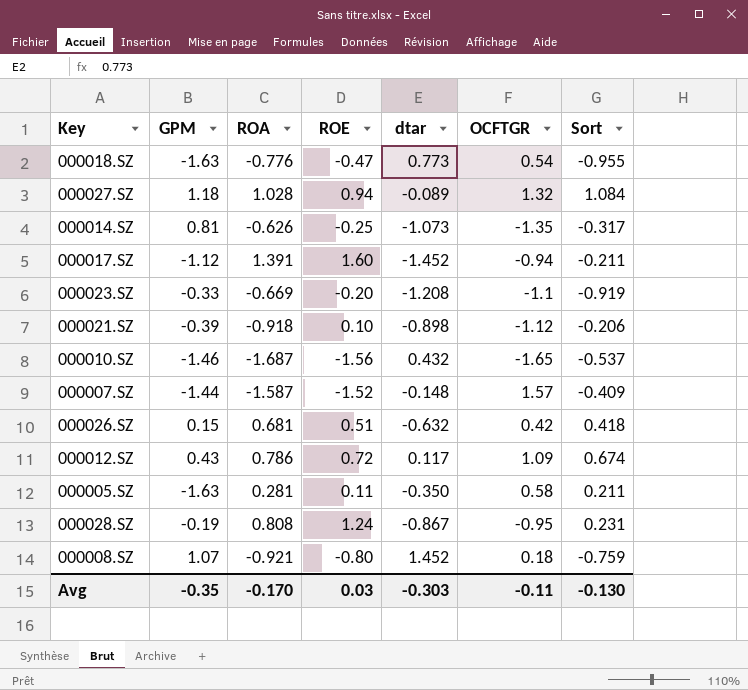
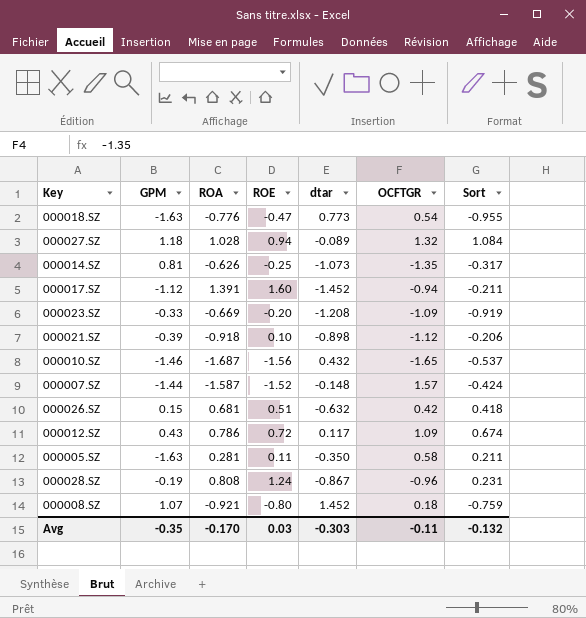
000023.SZ | OCFTGR: -1.1 -> -1.09
000007.SZ | Sort: -0.409 -> -0.424
000028.SZ | OCFTGR: -0.95 -> -0.96
Avg | Sort: -0.130 -> -0.132

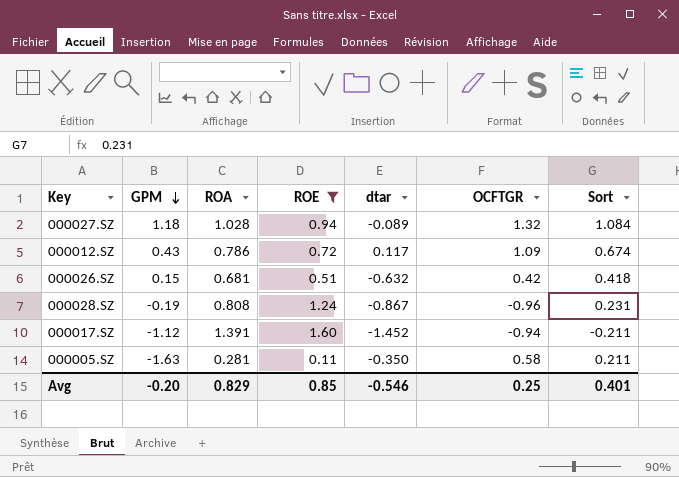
filter: none -> ROE >= 0.11
row order: none -> GPM descending
Avg | GPM: -0.35 -> -0.20
Avg | ROA: -0.170 -> 0.829
Avg | ROE: 0.03 -> 0.85
Avg | dtar: -0.303 -> -0.546
Avg | OCFTGR: -0.11 -> 0.25
Avg | Sort: -0.132 -> 0.401

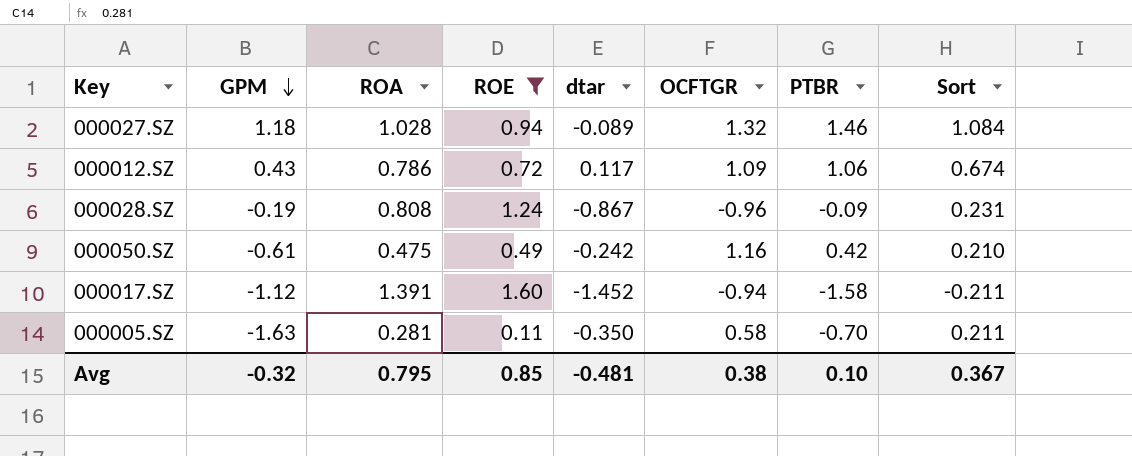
column PTBR | position: none -> 7
row 000026.SZ: 0.15 | 0.681 | 0.51 | -0.632 | 0.42 | 0.418 -> none
row 000050.SZ: none -> -0.61 | 0.475 | 0.49 | -0.242 | 1.16 | 0.42 | 0.210
Avg | GPM: -0.20 -> -0.32
Avg | ROA: 0.829 -> 0.795
Avg | dtar: -0.546 -> -0.481
Avg | OCFTGR: 0.25 -> 0.38
Avg | Sort: 0.401 -> 0.367

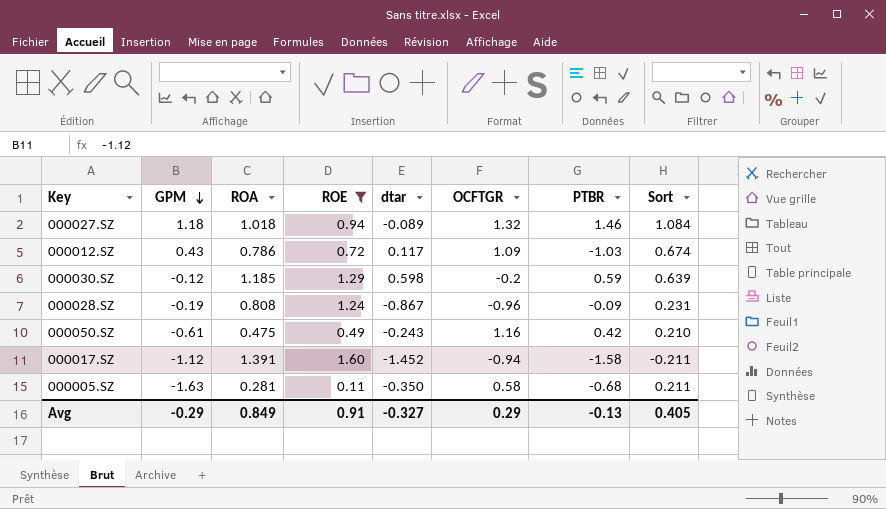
000027.SZ | ROA: 1.028 -> 1.018
000012.SZ | PTBR: 1.06 -> -1.03
row 000030.SZ: none -> -0.12 | 1.185 | 1.29 | 0.598 | -0.2 | 0.59 | 0.639
000050.SZ | dtar: -0.242 -> -0.243
000005.SZ | PTBR: -0.70 -> -0.68
Avg | GPM: -0.32 -> -0.29
Avg | ROA: 0.795 -> 0.849
Avg | ROE: 0.85 -> 0.91
Avg | dtar: -0.481 -> -0.327
Avg | OCFTGR: 0.38 -> 0.29
Avg | PTBR: 0.10 -> -0.13
Avg | Sort: 0.367 -> 0.405

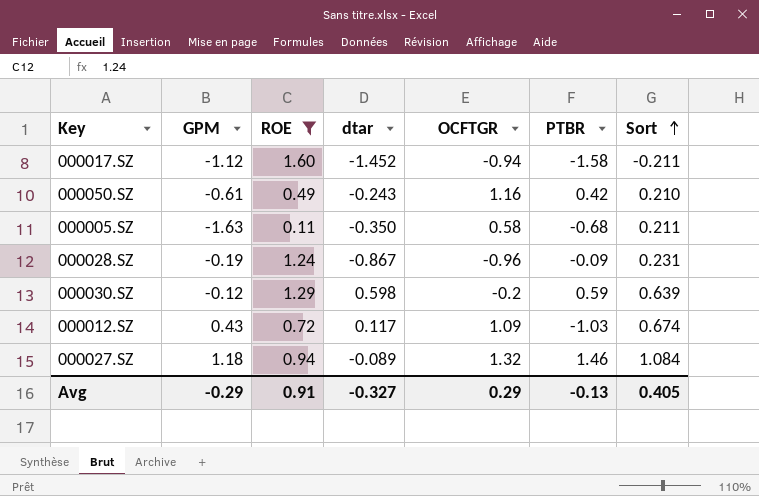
row order: GPM descending -> Sort ascending
column ROA | position: 3 -> none

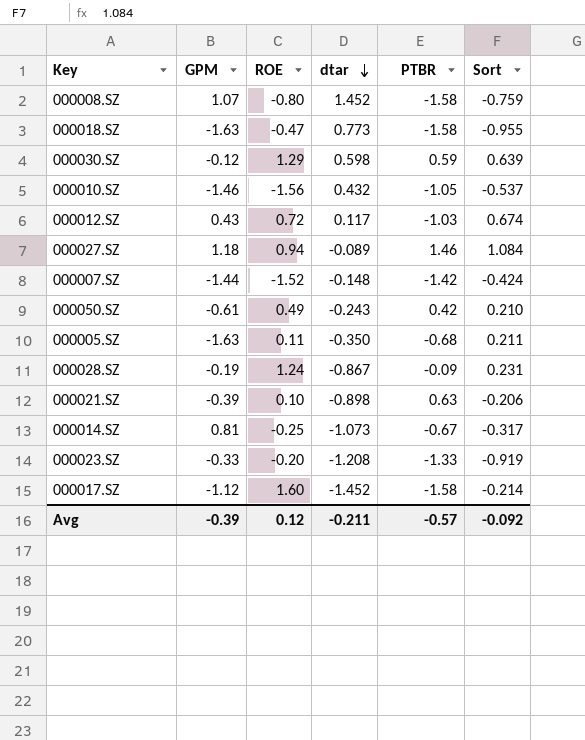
filter: ROE >= 0.11 -> none
row order: Sort ascending -> dtar descending
column OCFTGR | position: 5 -> none
000017.SZ | Sort: -0.211 -> -0.214
Avg | GPM: -0.29 -> -0.39
Avg | ROE: 0.91 -> 0.12
Avg | dtar: -0.327 -> -0.211
Avg | PTBR: -0.13 -> -0.57
Avg | Sort: 0.405 -> -0.092

